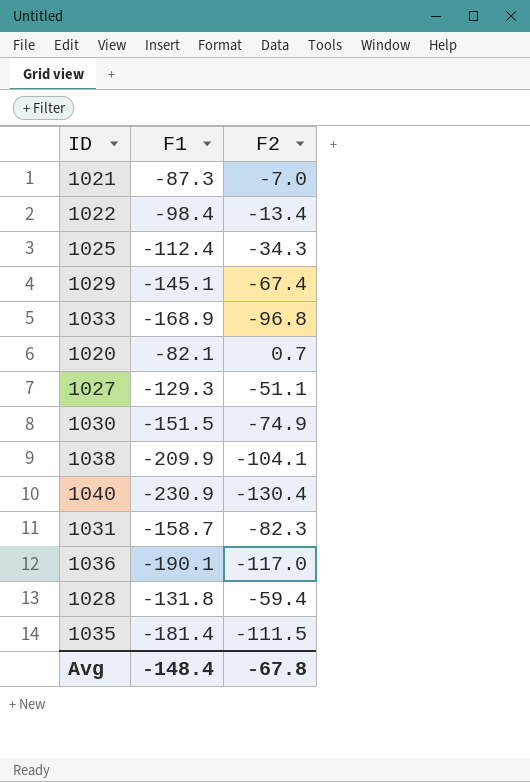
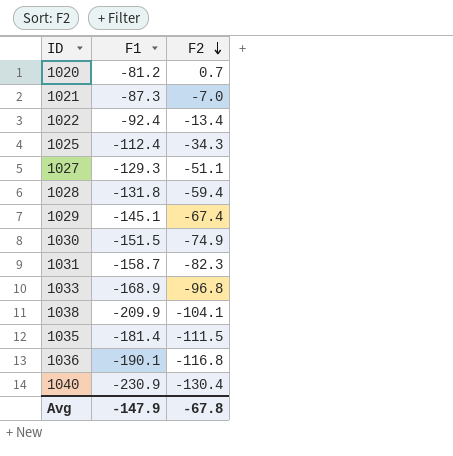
row order: none -> F2 descending
1020 | F1: -82.1 -> -81.2
1022 | F1: -98.4 -> -92.4
1036 | F2: -117.0 -> -116.8
Avg | F1: -148.4 -> -147.9

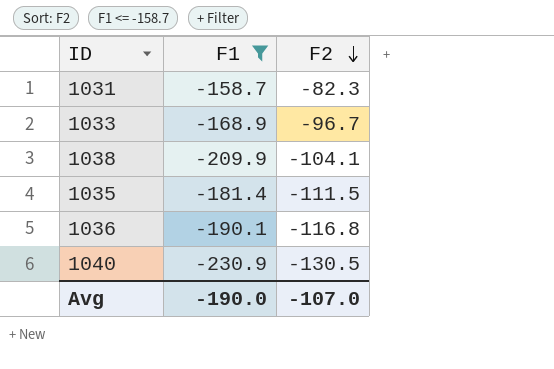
filter: none -> F1 <= -158.7
1033 | F2: -96.8 -> -96.7
1040 | F2: -130.4 -> -130.5
Avg | F1: -147.9 -> -190.0
Avg | F2: -67.8 -> -107.0

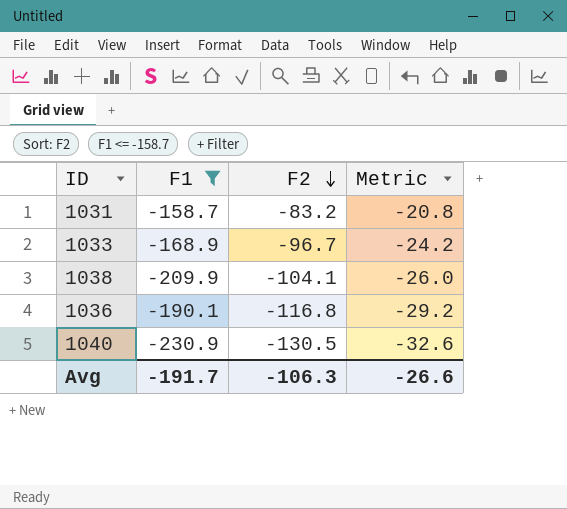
column Metric | formula: none -> [F2] * 0.25
row 1035: -181.4 | -111.5 -> none
1031 | F2: -82.3 -> -83.2
Avg | F1: -190.0 -> -191.7
Avg | F2: -107.0 -> -106.3

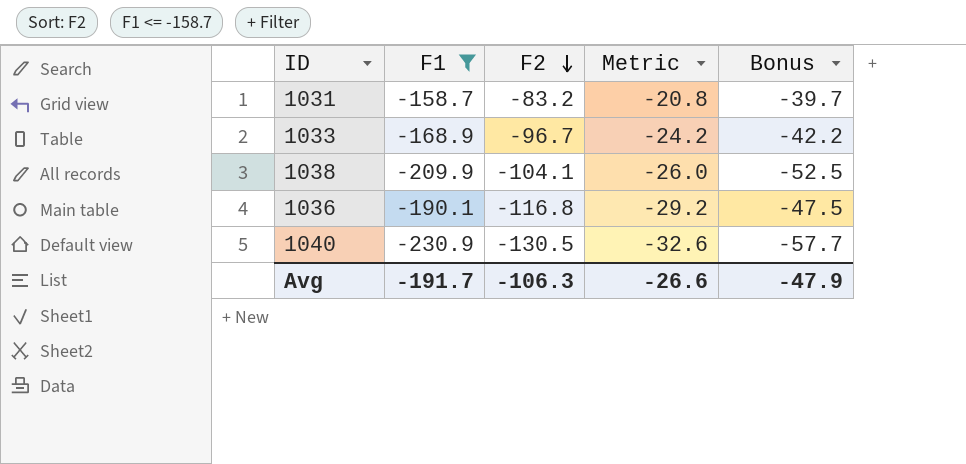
column Bonus | formula: none -> [F1] * 0.25

